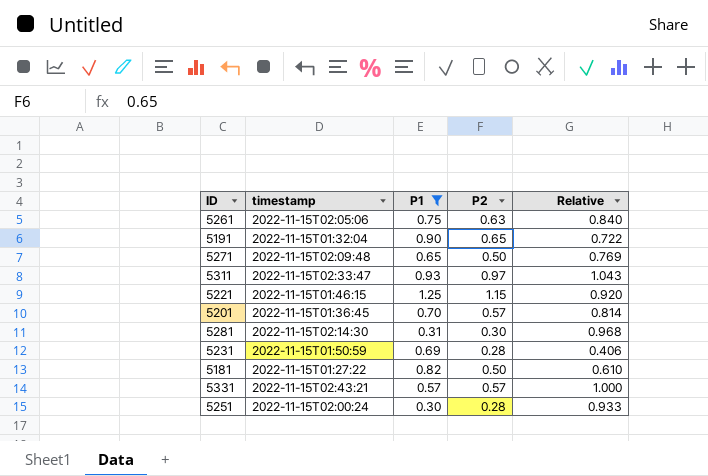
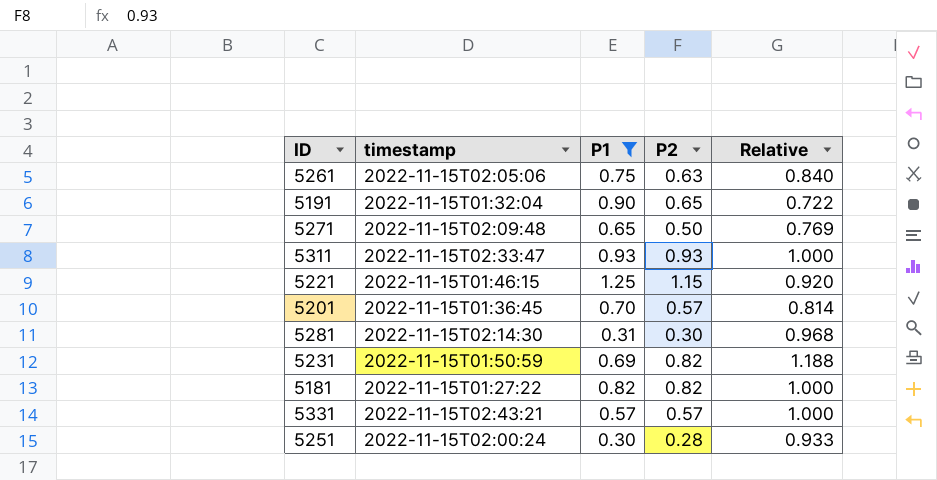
5311 | P2: 0.97 -> 0.93
5311 | Relative: 1.043 -> 1.000
5231 | P2: 0.28 -> 0.82
5231 | Relative: 0.406 -> 1.188
5181 | P2: 0.50 -> 0.82
5181 | Relative: 0.610 -> 1.000

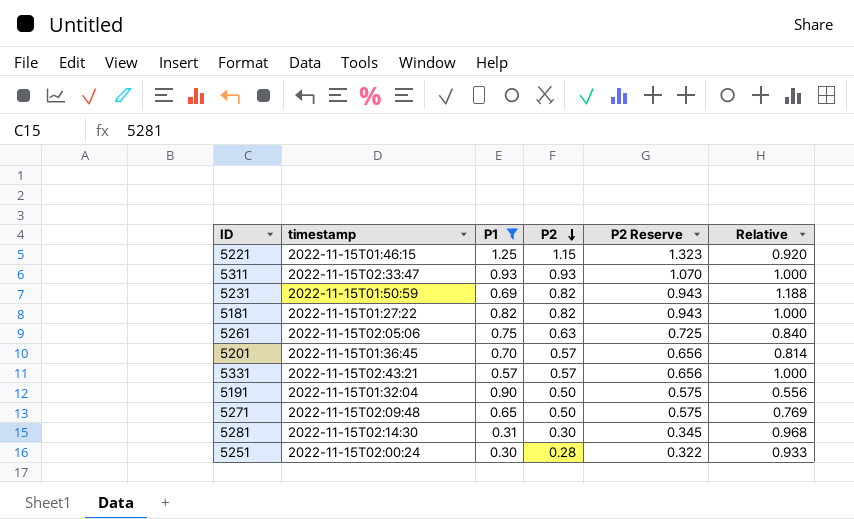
row order: none -> P2 descending
column P2 Reserve | formula: none -> [P2] * 1.15
5191 | P2: 0.65 -> 0.50
5191 | Relative: 0.722 -> 0.556

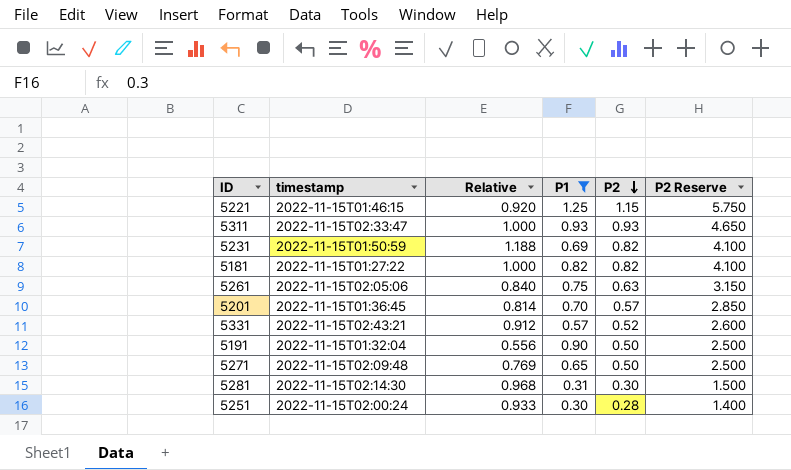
column Relative | position: 6 -> 3
column P2 Reserve | formula: [P2] * 1.15 -> [P2] * 5
5331 | Relative: 1.000 -> 0.912
5331 | P2: 0.57 -> 0.52

